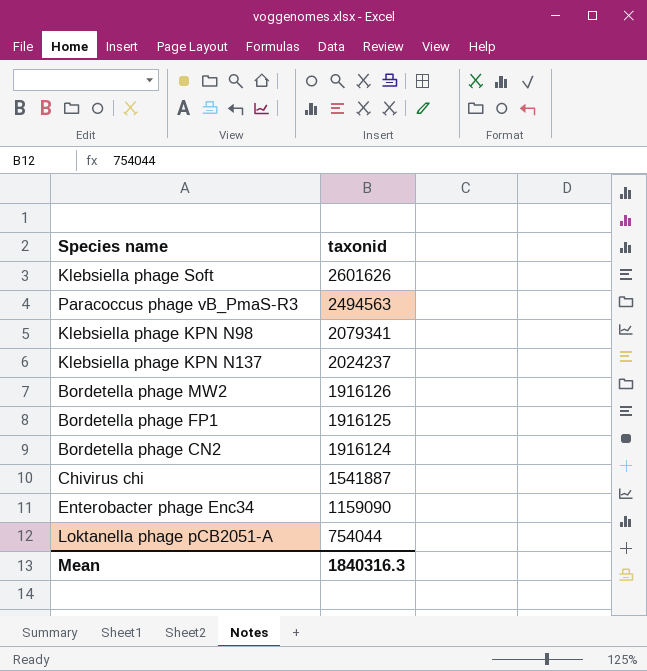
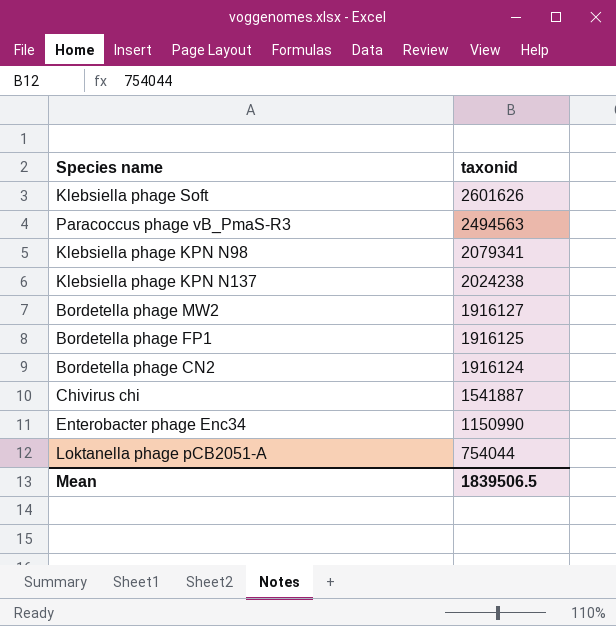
Klebsiella phage KPN N137 | taxonid: 2024237 -> 2024238
Bordetella phage MW2 | taxonid: 1916126 -> 1916127
Enterobacter phage Enc34 | taxonid: 1159090 -> 1150990
Mean | taxonid: 1840316.3 -> 1839506.5

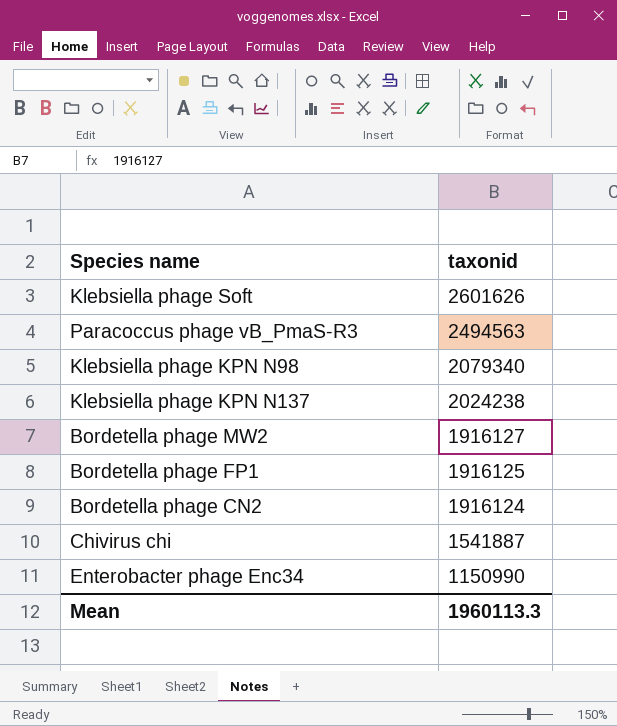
row Loktanella phage pCB2051-A: 754044 -> none
Klebsiella phage KPN N98 | taxonid: 2079341 -> 2079340
Mean | taxonid: 1839506.5 -> 1960113.3

